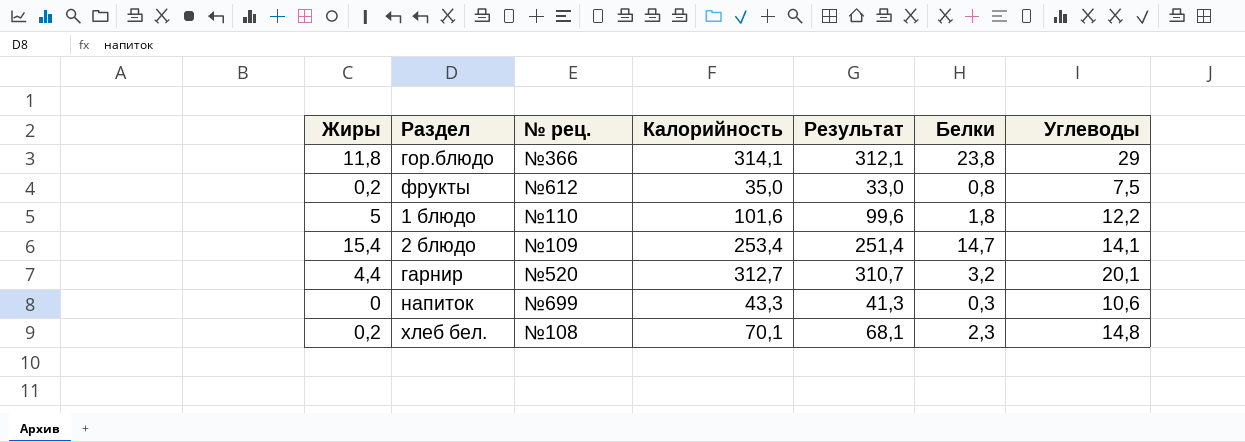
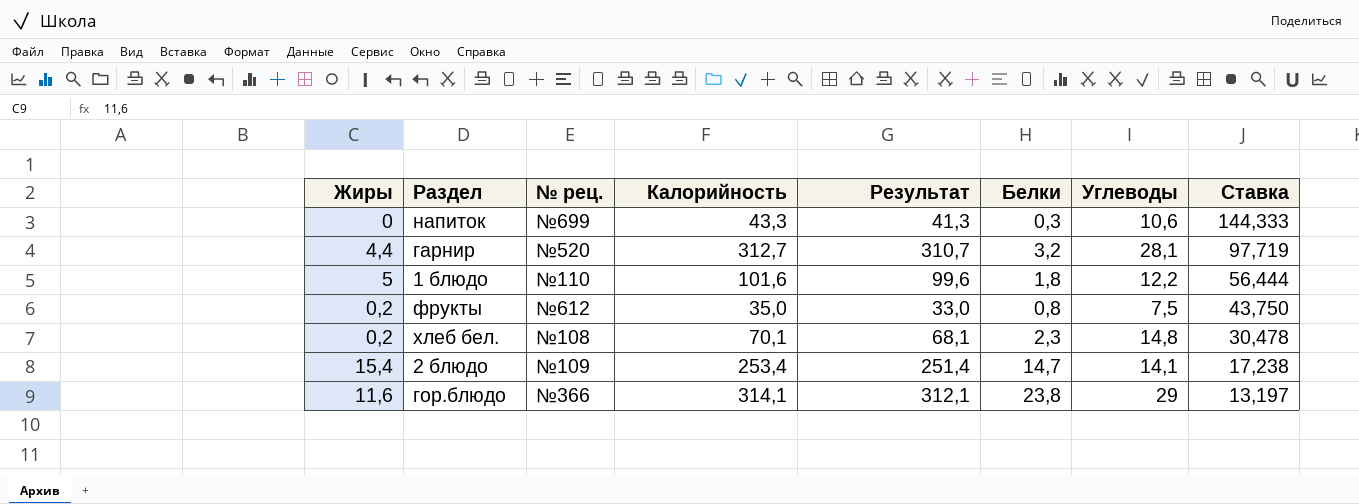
row order: none -> Ставка descending
column Ставка | formula: none -> [Калорийность] / [Белки]
гарнир | Углеводы: 20,1 -> 28,1
гор.блюдо | Жиры: 11,8 -> 11,6

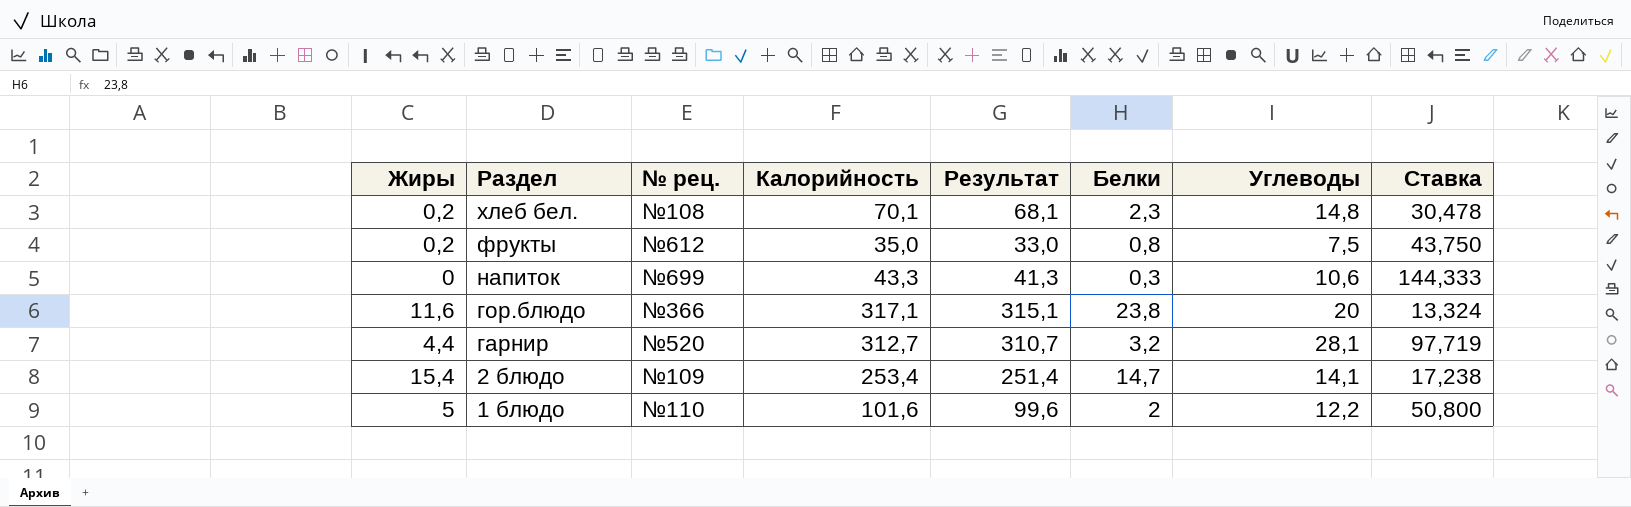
row order: Ставка descending -> Раздел descending
гор.блюдо | Калорийность: 314,1 -> 317,1
гор.блюдо | Результат: 312,1 -> 315,1
гор.блюдо | Углеводы: 29 -> 20
гор.блюдо | Ставка: 13,197 -> 13,324
1 блюдо | Белки: 1,8 -> 2
1 блюдо | Ставка: 56,444 -> 50,800

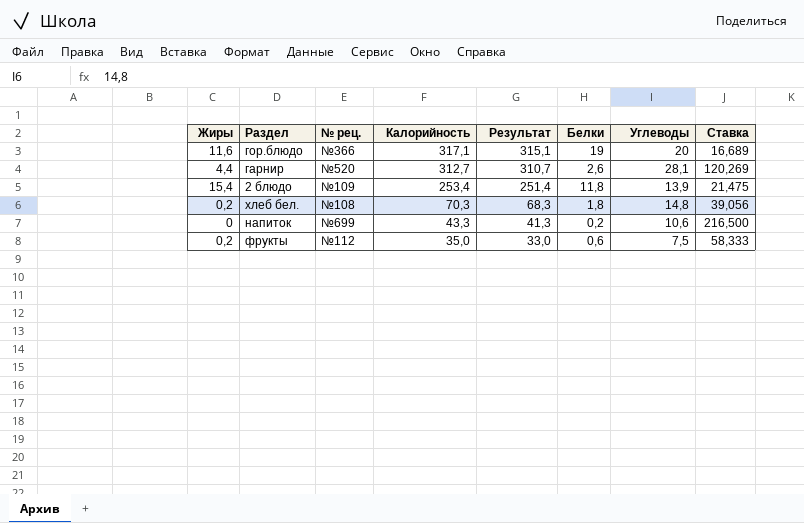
row order: Раздел descending -> Калорийность descending
row 1 блюдо: 5 | №110 | 101,6 | 99,6 | 2 | 12,2 | 50,800 -> none
гор.блюдо | Белки: 23,8 -> 19
гор.блюдо | Ставка: 13,324 -> 16,689
гарнир | Белки: 3,2 -> 2,6
гарнир | Ставка: 97,719 -> 120,269
2 блюдо | Белки: 14,7 -> 11,8
2 блюдо | Углеводы: 14,1 -> 13,9
2 блюдо | Ставка: 17,238 -> 21,475
хлеб бел. | Калорийность: 70,1 -> 70,3
хлеб бел. | Результат: 68,1 -> 68,3
хлеб бел. | Белки: 2,3 -> 1,8
хлеб бел. | Ставка: 30,478 -> 39,056
напиток | Белки: 0,3 -> 0,2
напиток | Ставка: 144,333 -> 216,500
фрукты | № рец.: №612 -> №112
фрукты | Белки: 0,8 -> 0,6
фрукты | Ставка: 43,750 -> 58,333

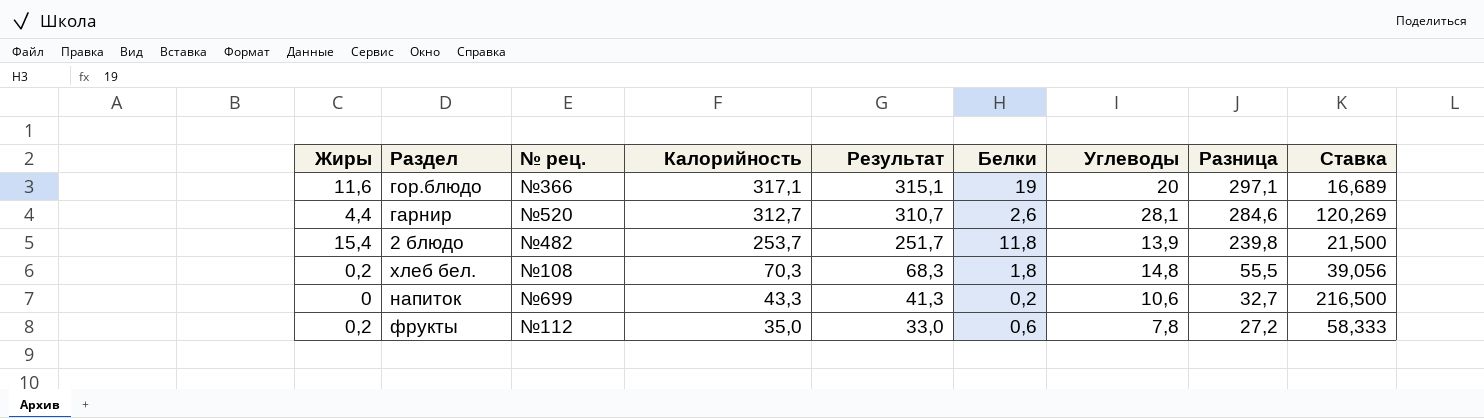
column Разница | formula: none -> [Калорийность] - [Углеводы]
2 блюдо | № рец.: №109 -> №482
2 блюдо | Калорийность: 253,4 -> 253,7
2 блюдо | Результат: 251,4 -> 251,7
2 блюдо | Ставка: 21,475 -> 21,500
фрукты | Углеводы: 7,5 -> 7,8

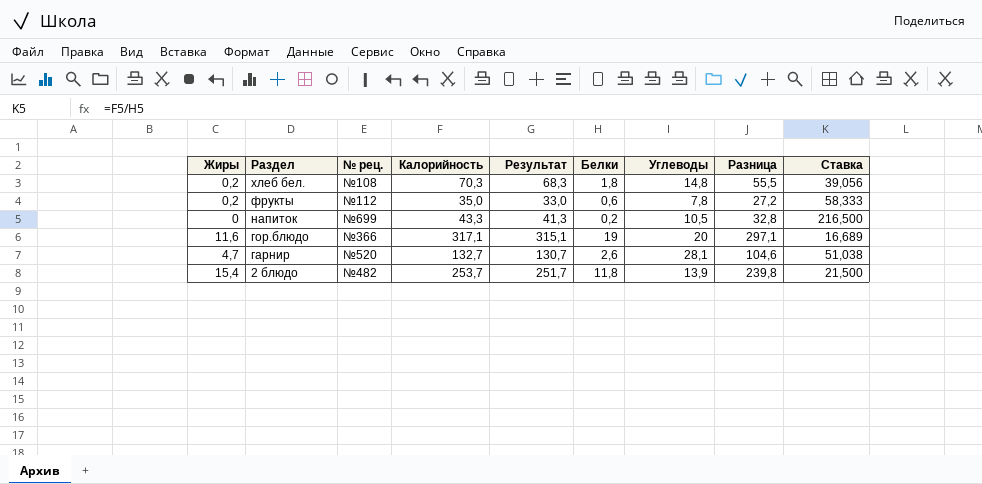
row order: Калорийность descending -> Раздел descending
напиток | Углеводы: 10,6 -> 10,5
напиток | Разница: 32,7 -> 32,8
гарнир | Жиры: 4,4 -> 4,7
гарнир | Калорийность: 312,7 -> 132,7
гарнир | Результат: 310,7 -> 130,7
гарнир | Разница: 284,6 -> 104,6
гарнир | Ставка: 120,269 -> 51,038

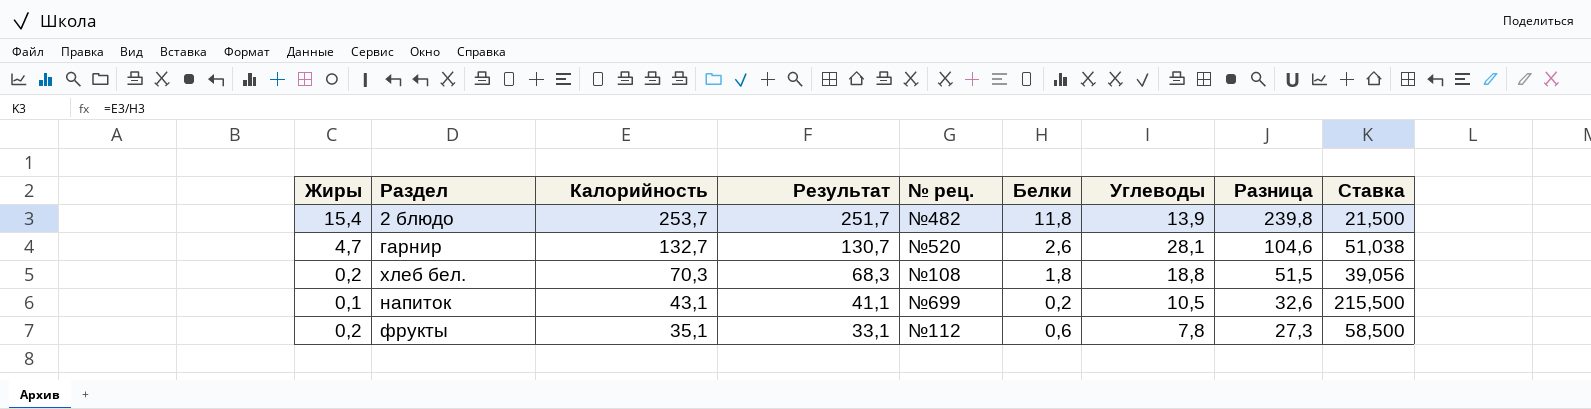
row order: Раздел descending -> Калорийность descending
column № рец. | position: 3 -> 5
row гор.блюдо: 11,6 | №366 | 317,1 | 315,1 | 19 | 20 | 297,1 | 16,689 -> none
хлеб бел. | Углеводы: 14,8 -> 18,8
хлеб бел. | Разница: 55,5 -> 51,5
напиток | Жиры: 0 -> 0,1
напиток | Калорийность: 43,3 -> 43,1
напиток | Результат: 41,3 -> 41,1
напиток | Разница: 32,8 -> 32,6
напиток | Ставка: 216,500 -> 215,500
фрукты | Калорийность: 35,0 -> 35,1
фрукты | Результат: 33,0 -> 33,1
фрукты | Разница: 27,2 -> 27,3
фрукты | Ставка: 58,333 -> 58,500

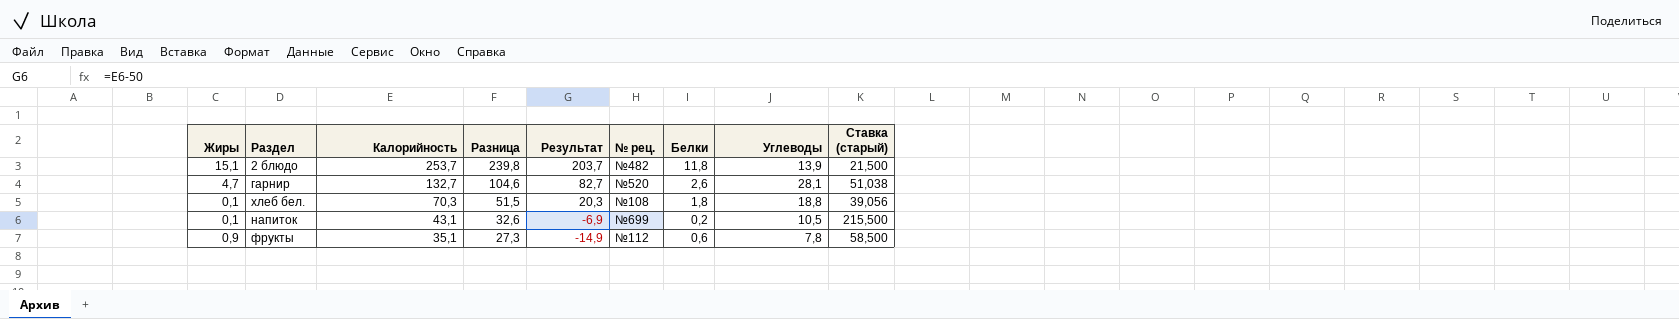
column Разница | position: 8 -> 4
column Результат | formula: [Калорийность] - 2 -> [Калорийность] - 50
column name: Ставка -> Ставка (старый)
2 блюдо | Жиры: 15,4 -> 15,1
хлеб бел. | Жиры: 0,2 -> 0,1
фрукты | Жиры: 0,2 -> 0,9

